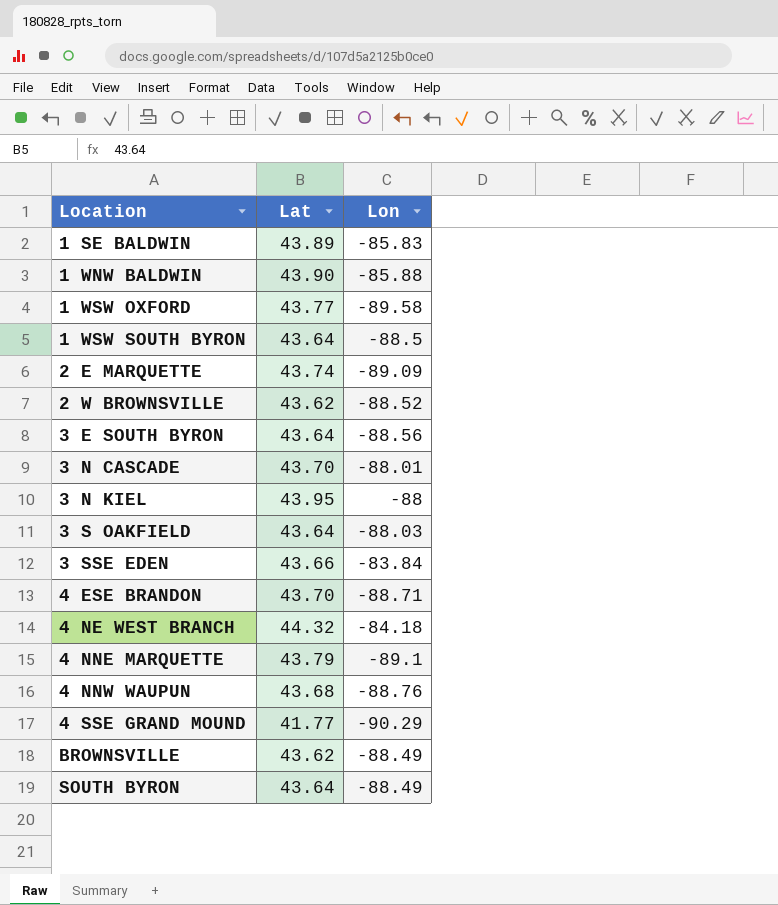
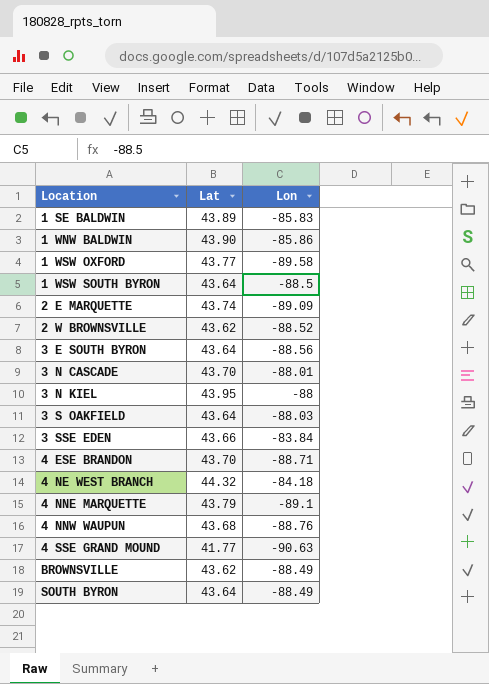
1 WNW BALDWIN | Lon: -85.88 -> -85.86
4 SSE GRAND MOUND | Lon: -90.29 -> -90.63

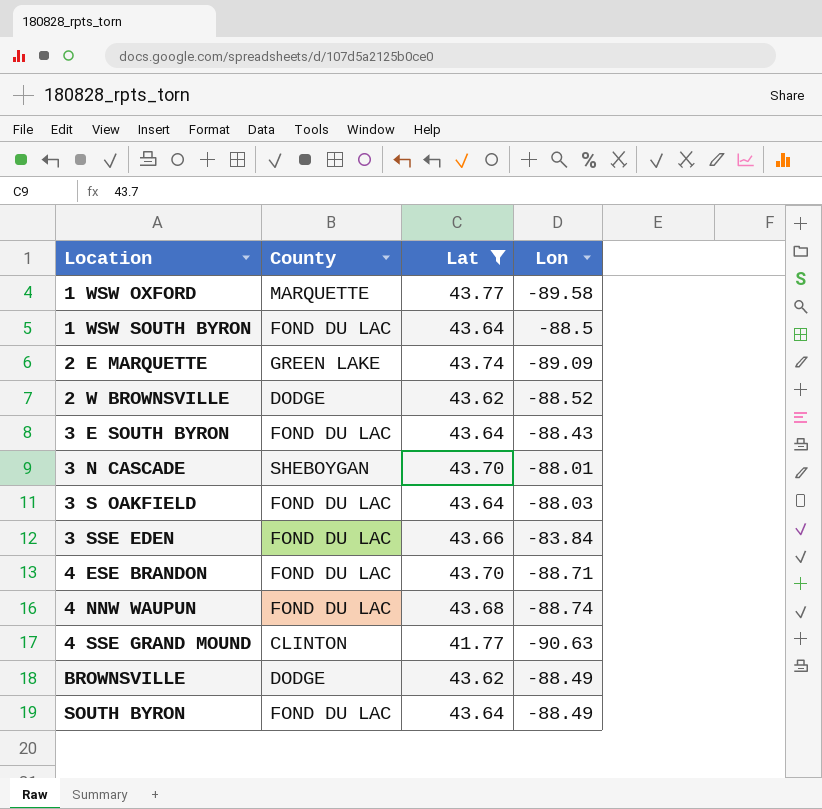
filter: none -> Lat <= 43.77
column County | position: none -> 2
3 E SOUTH BYRON | Lon: -88.56 -> -88.43
4 NNW WAUPUN | Lon: -88.76 -> -88.74

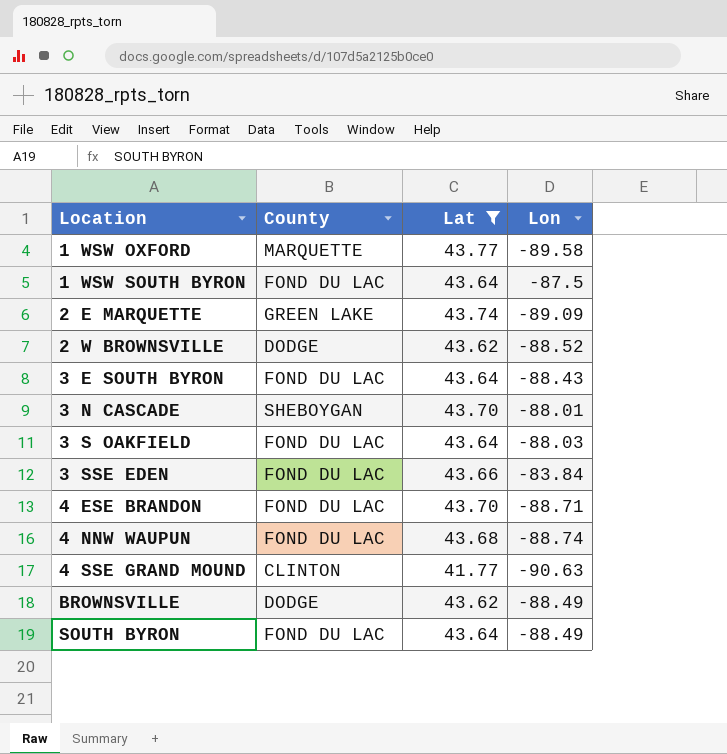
1 WSW SOUTH BYRON | Lon: -88.5 -> -87.5

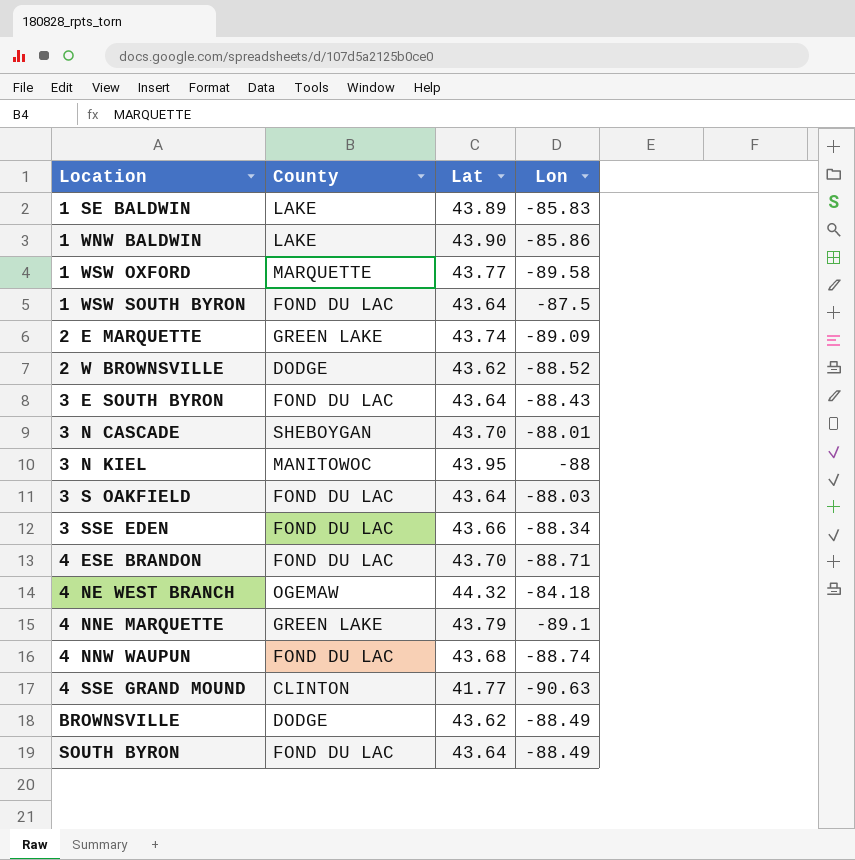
filter: Lat <= 43.77 -> none
3 SSE EDEN | Lon: -83.84 -> -88.34

